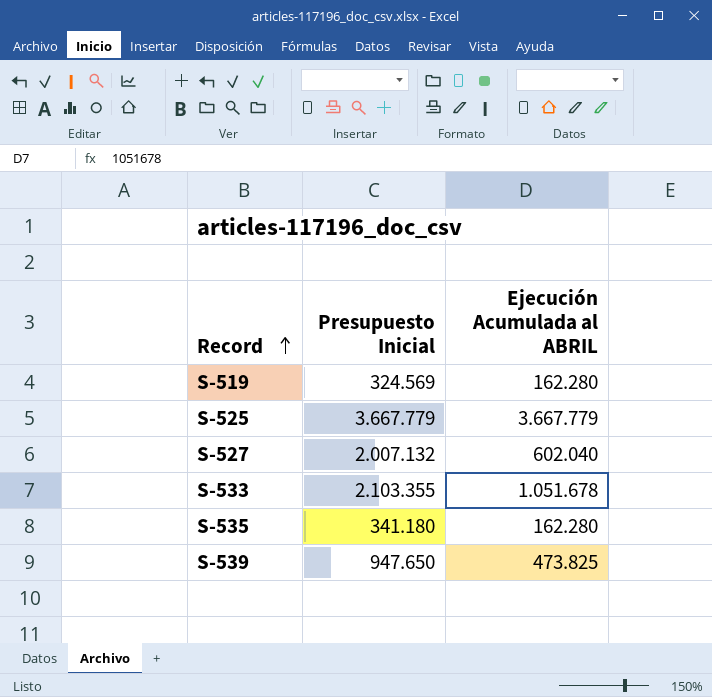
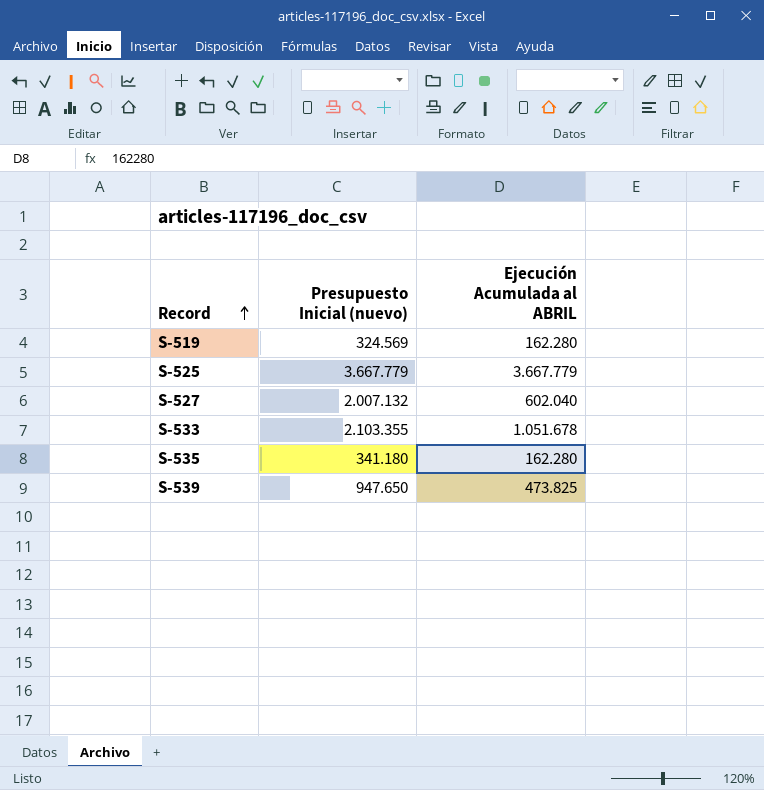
column name: Presupuesto Inicial -> Presupuesto Inicial (nuevo)

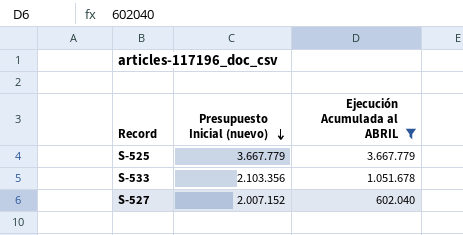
filter: none -> Ejecución Acumulada al ABRIL >= 602.040
row order: Record ascending -> Presupuesto Inicial (nuevo) descending
S-533 | Presupuesto Inicial (nuevo): 2.103.355 -> 2.103.356
S-527 | Presupuesto Inicial (nuevo): 2.007.132 -> 2.007.152

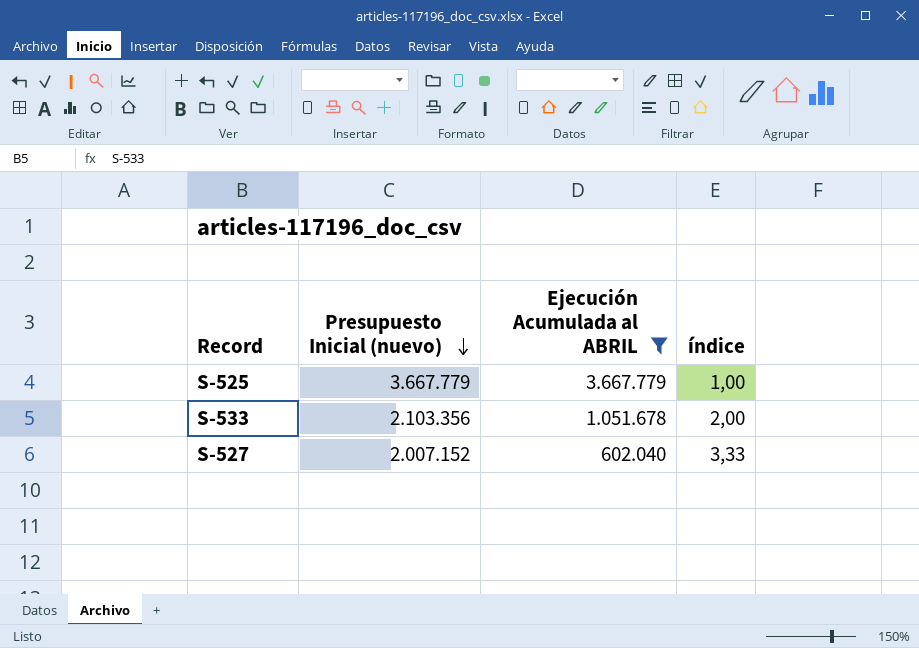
column índice | formula: none -> [Presupuesto Inicial (nuevo)] / [Ejecución Acumulada al ABRIL]

